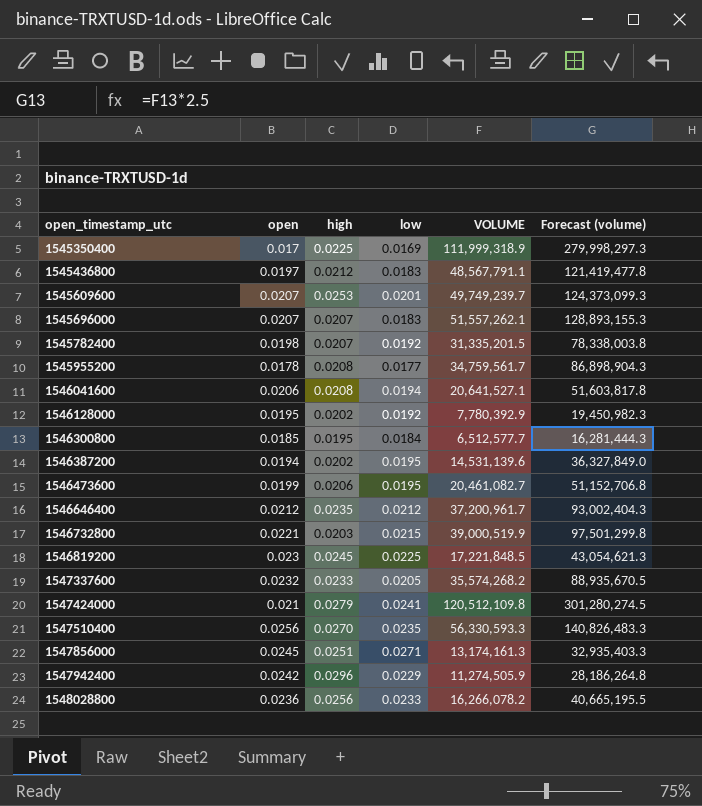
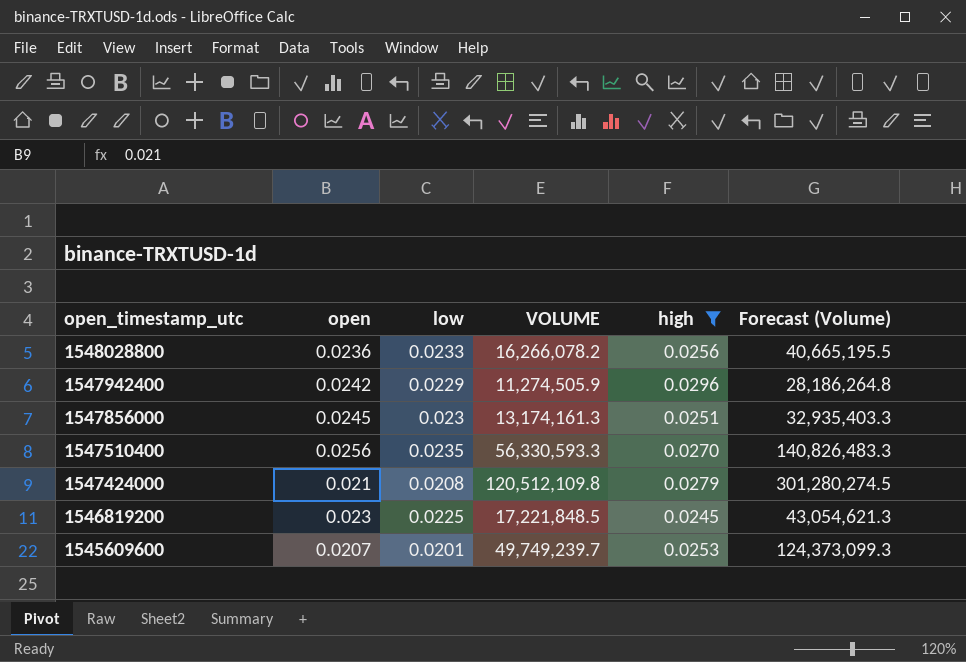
filter: none -> high >= 0.0245
row order: open_timestamp_utc ascending -> open_timestamp_utc descending
column high | position: 3 -> 5
column name: Forecast (volume) -> Forecast (Volume)
1547856000 | low: 0.0271 -> 0.023
1547424000 | low: 0.0241 -> 0.0208

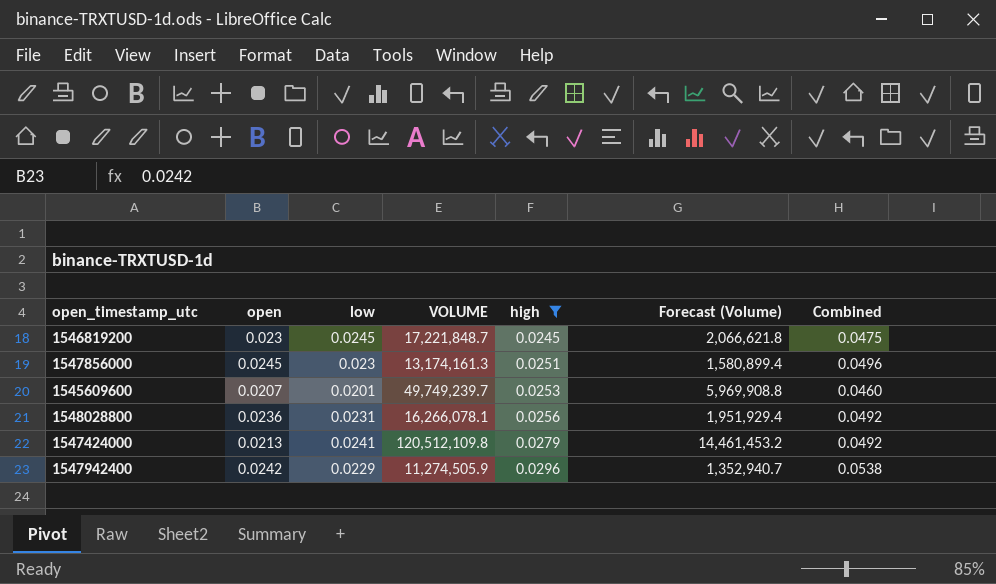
row order: open_timestamp_utc descending -> high ascending
column Forecast (Volume) | formula: [VOLUME] * 2.5 -> [VOLUME] * 0.12
column Combined | formula: none -> [open] + [high]
row 1547510400: 0.0256 | 0.0235 | 56,330,593.3 | 0.0270 | 140,826,483.3 -> none
1546819200 | low: 0.0225 -> 0.0245
1546819200 | VOLUME: 17,221,848.5 -> 17,221,848.7
1548028800 | low: 0.0233 -> 0.0231
1548028800 | VOLUME: 16,266,078.2 -> 16,266,078.1
1547424000 | open: 0.021 -> 0.0213
1547424000 | low: 0.0208 -> 0.0241

